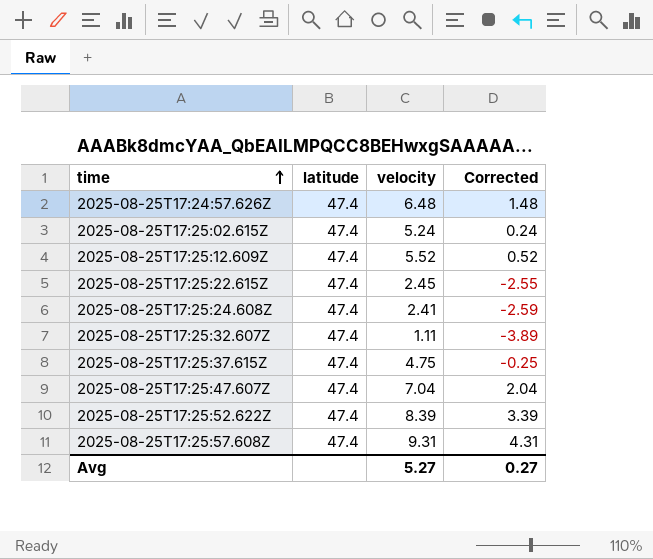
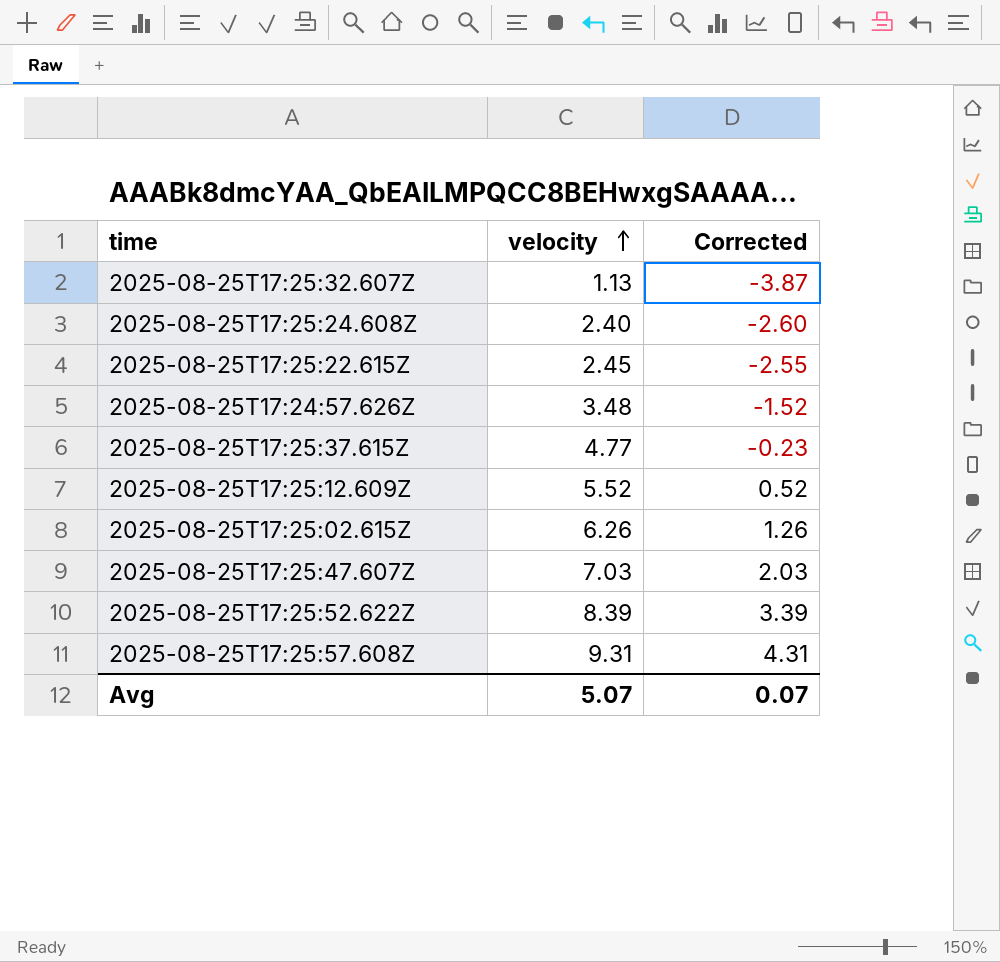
row order: time ascending -> velocity ascending
column latitude | position: 2 -> none
2025-08-25T17:25:32.607Z | velocity: 1.11 -> 1.13
2025-08-25T17:25:32.607Z | Corrected: -3.89 -> -3.87
2025-08-25T17:25:24.608Z | velocity: 2.41 -> 2.40
2025-08-25T17:25:24.608Z | Corrected: -2.59 -> -2.60
2025-08-25T17:24:57.626Z | velocity: 6.48 -> 3.48
2025-08-25T17:24:57.626Z | Corrected: 1.48 -> -1.52
2025-08-25T17:25:37.615Z | velocity: 4.75 -> 4.77
2025-08-25T17:25:37.615Z | Corrected: -0.25 -> -0.23
2025-08-25T17:25:02.615Z | velocity: 5.24 -> 6.26
2025-08-25T17:25:02.615Z | Corrected: 0.24 -> 1.26
2025-08-25T17:25:47.607Z | velocity: 7.04 -> 7.03
2025-08-25T17:25:47.607Z | Corrected: 2.04 -> 2.03
Avg | velocity: 5.27 -> 5.07
Avg | Corrected: 0.27 -> 0.07

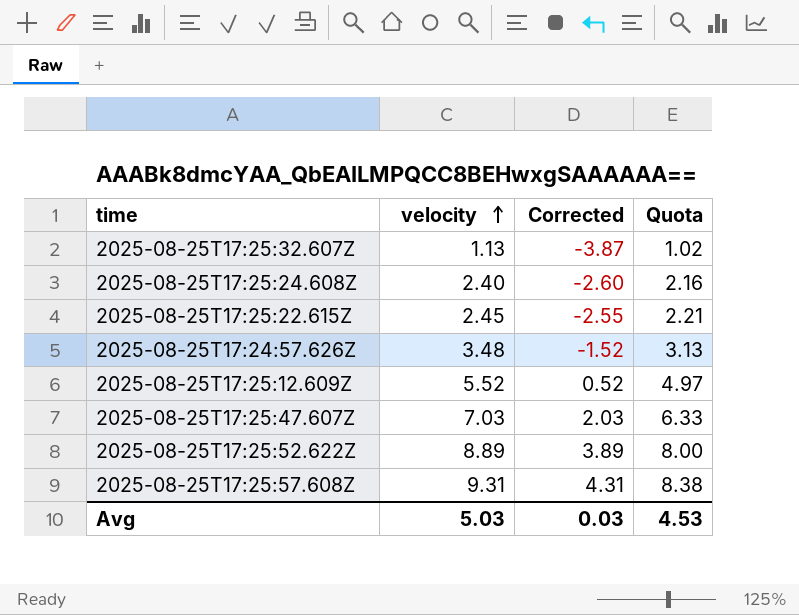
column Quota | formula: none -> [velocity] * 0.9
row 2025-08-25T17:25:37.615Z: 4.77 | -0.23 -> none
row 2025-08-25T17:25:02.615Z: 6.26 | 1.26 -> none
2025-08-25T17:25:52.622Z | velocity: 8.39 -> 8.89
2025-08-25T17:25:52.622Z | Corrected: 3.39 -> 3.89
Avg | velocity: 5.07 -> 5.03
Avg | Corrected: 0.07 -> 0.03

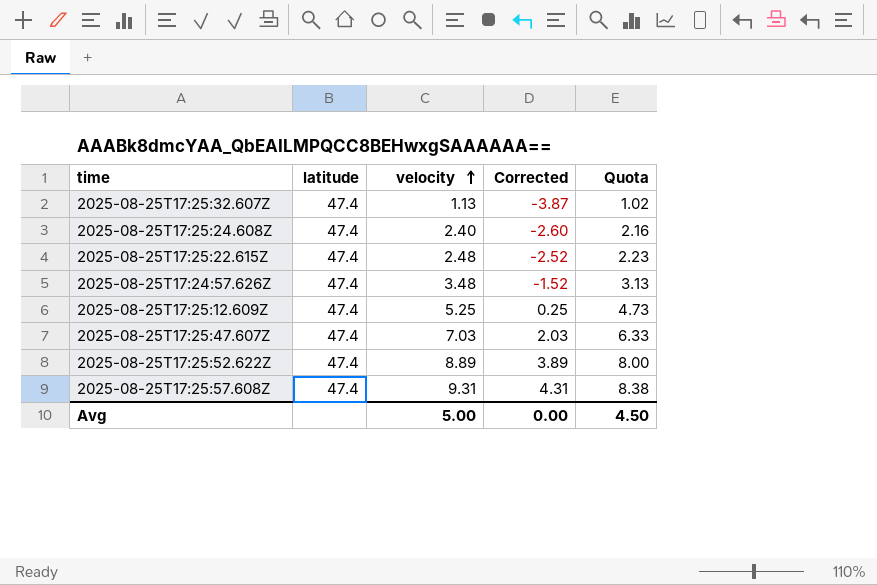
column latitude | position: none -> 2
2025-08-25T17:25:22.615Z | velocity: 2.45 -> 2.48
2025-08-25T17:25:22.615Z | Corrected: -2.55 -> -2.52
2025-08-25T17:25:22.615Z | Quota: 2.21 -> 2.23
2025-08-25T17:25:12.609Z | velocity: 5.52 -> 5.25
2025-08-25T17:25:12.609Z | Corrected: 0.52 -> 0.25
2025-08-25T17:25:12.609Z | Quota: 4.97 -> 4.73
Avg | velocity: 5.03 -> 5.00
Avg | Corrected: 0.03 -> 0.00
Avg | Quota: 4.53 -> 4.50

